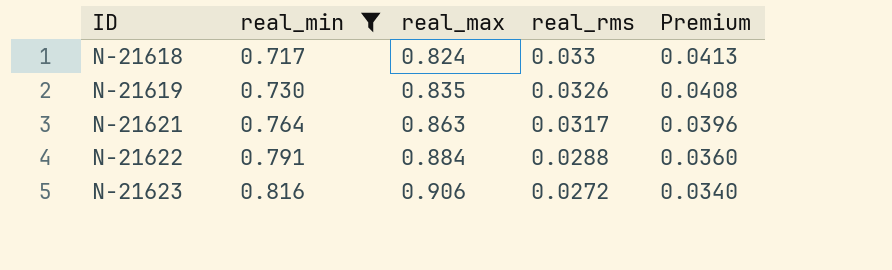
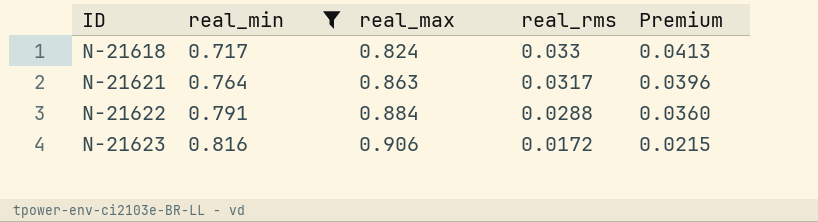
row N-21619: 0.730 | 0.835 | 0.0326 | 0.0408 -> none
N-21623 | real_rms: 0.0272 -> 0.0172
N-21623 | Premium: 0.0340 -> 0.0215

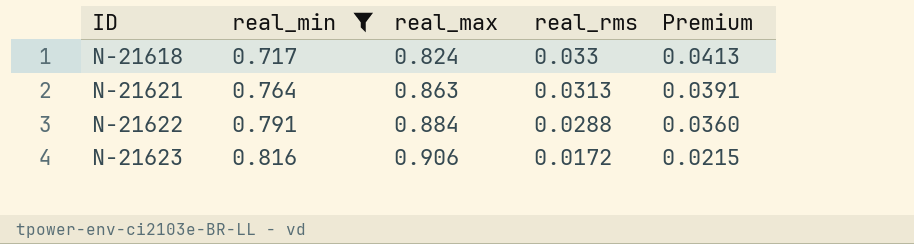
N-21621 | real_rms: 0.0317 -> 0.0313
N-21621 | Premium: 0.0396 -> 0.0391

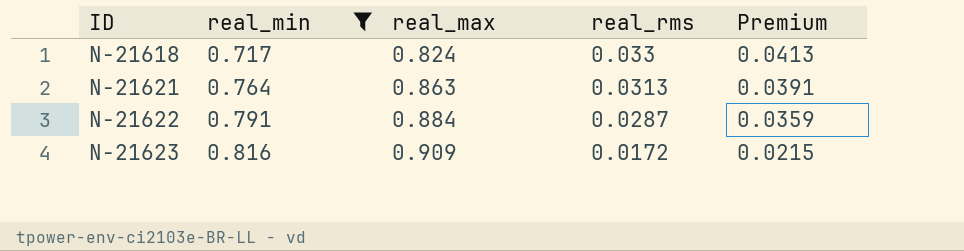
N-21622 | real_rms: 0.0288 -> 0.0287
N-21622 | Premium: 0.0360 -> 0.0359
N-21623 | real_max: 0.906 -> 0.909

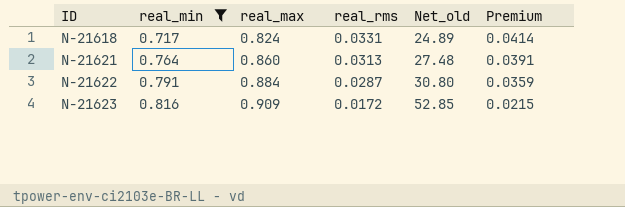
column Net_old | formula: none -> [real_max] / [real_rms]
N-21618 | real_rms: 0.033 -> 0.0331
N-21618 | Premium: 0.0413 -> 0.0414
N-21621 | real_max: 0.863 -> 0.860

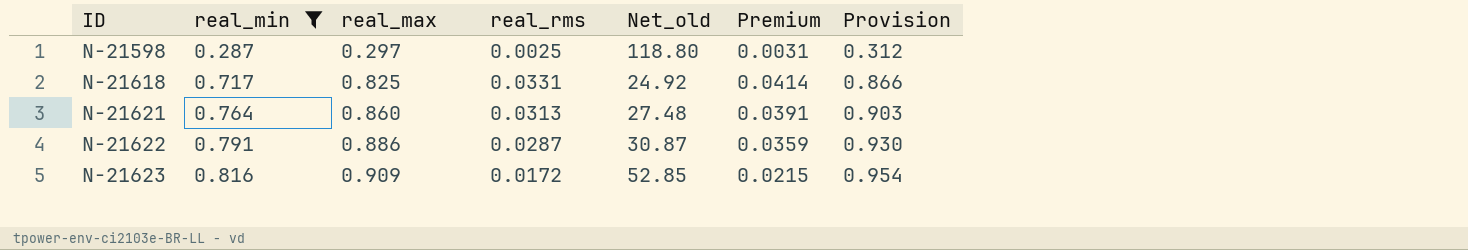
column Provision | formula: none -> [real_max] * 1.05
row N-21598: none -> 0.287 | 0.297 | 0.0025 | 118.80 | 0.0031 | 0.312
N-21618 | real_max: 0.824 -> 0.825
N-21618 | Net_old: 24.89 -> 24.92
N-21622 | real_max: 0.884 -> 0.886
N-21622 | Net_old: 30.80 -> 30.87

